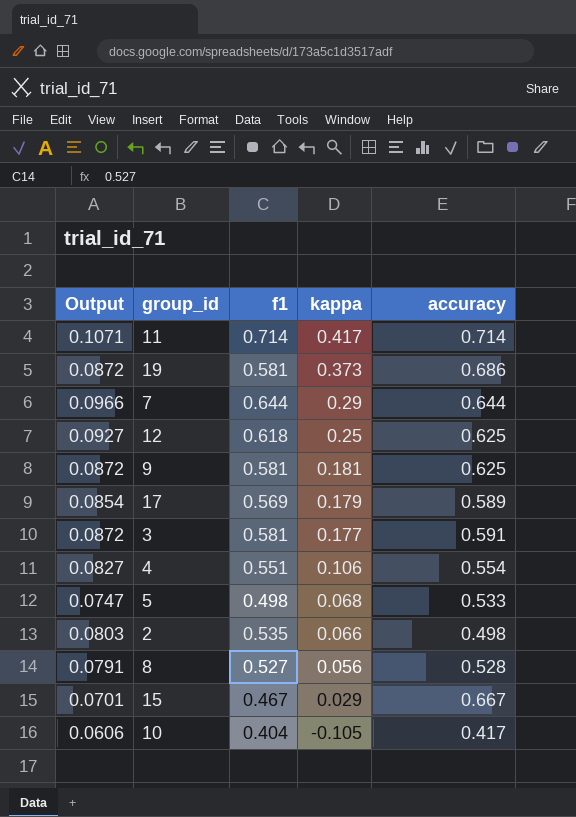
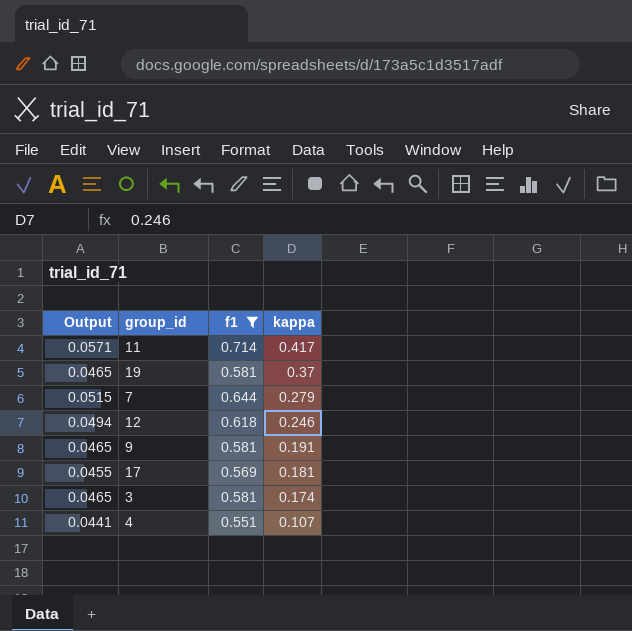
filter: none -> f1 >= 0.551
column accuracy | position: 5 -> none
column Output | formula: [f1] * 0.15 -> [f1] * 0.08
19 | kappa: 0.373 -> 0.37
7 | kappa: 0.29 -> 0.279
12 | kappa: 0.25 -> 0.246
9 | kappa: 0.181 -> 0.191
17 | kappa: 0.179 -> 0.181
3 | kappa: 0.177 -> 0.174
4 | kappa: 0.106 -> 0.107

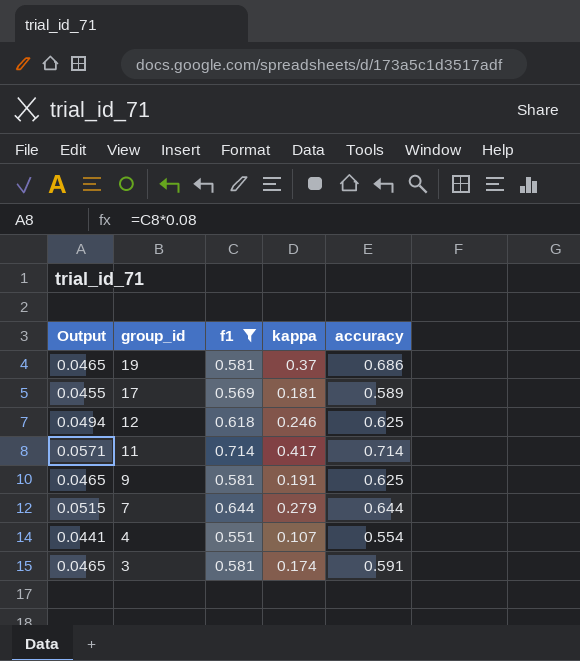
row order: kappa descending -> group_id descending
column accuracy | position: none -> 5

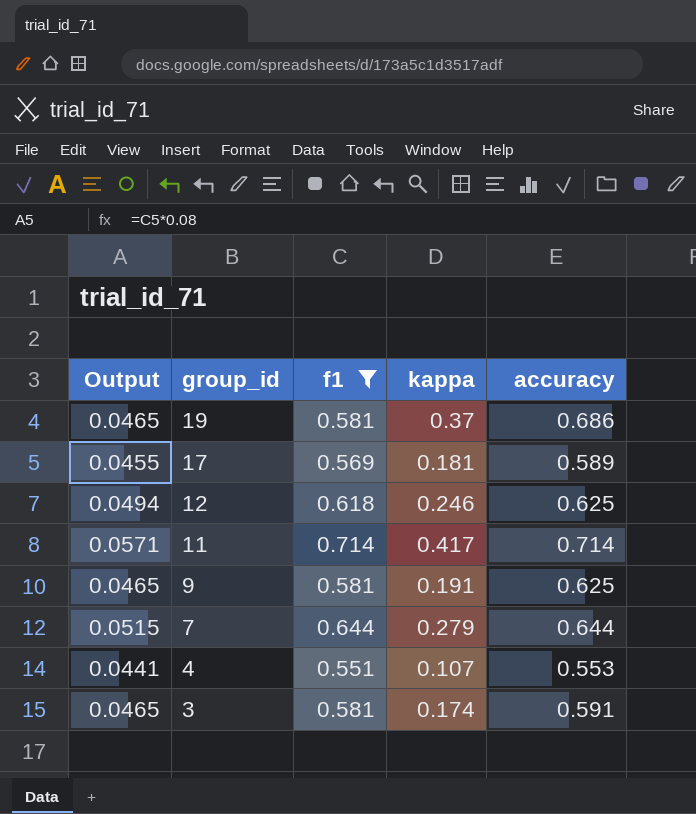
4 | accuracy: 0.554 -> 0.553

